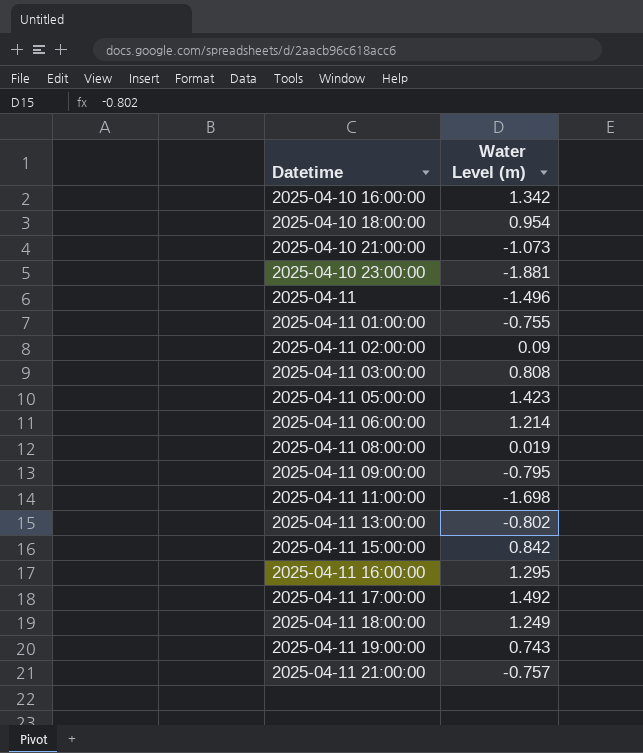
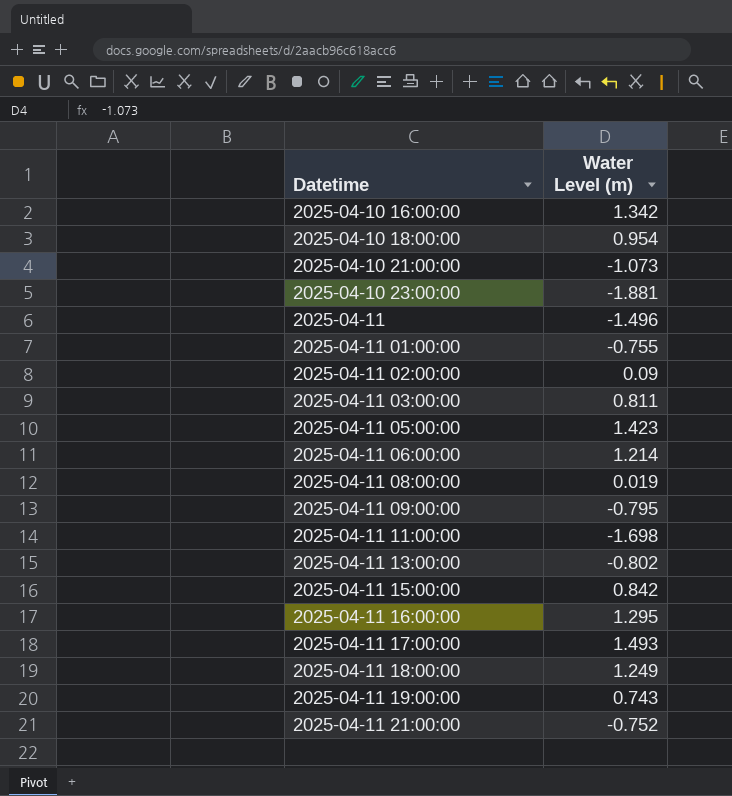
2025-04-11 03:00:00 | Water Level (m): 0.808 -> 0.811
2025-04-11 17:00:00 | Water Level (m): 1.492 -> 1.493
2025-04-11 21:00:00 | Water Level (m): -0.757 -> -0.752

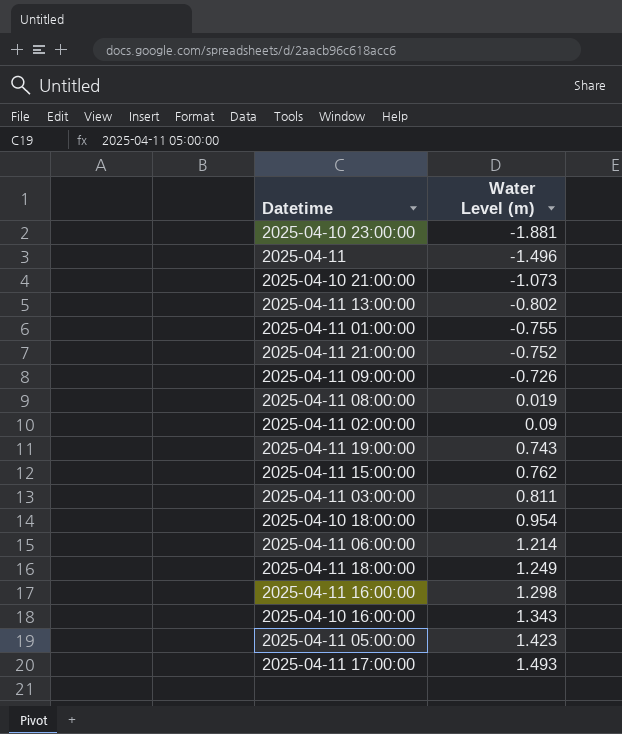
row order: Datetime ascending -> Water Level (m) ascending
row 2025-04-11 11:00:00: -1.698 -> none
2025-04-11 09:00:00 | Water Level (m): -0.795 -> -0.726
2025-04-11 15:00:00 | Water Level (m): 0.842 -> 0.762
2025-04-11 16:00:00 | Water Level (m): 1.295 -> 1.298
2025-04-10 16:00:00 | Water Level (m): 1.342 -> 1.343

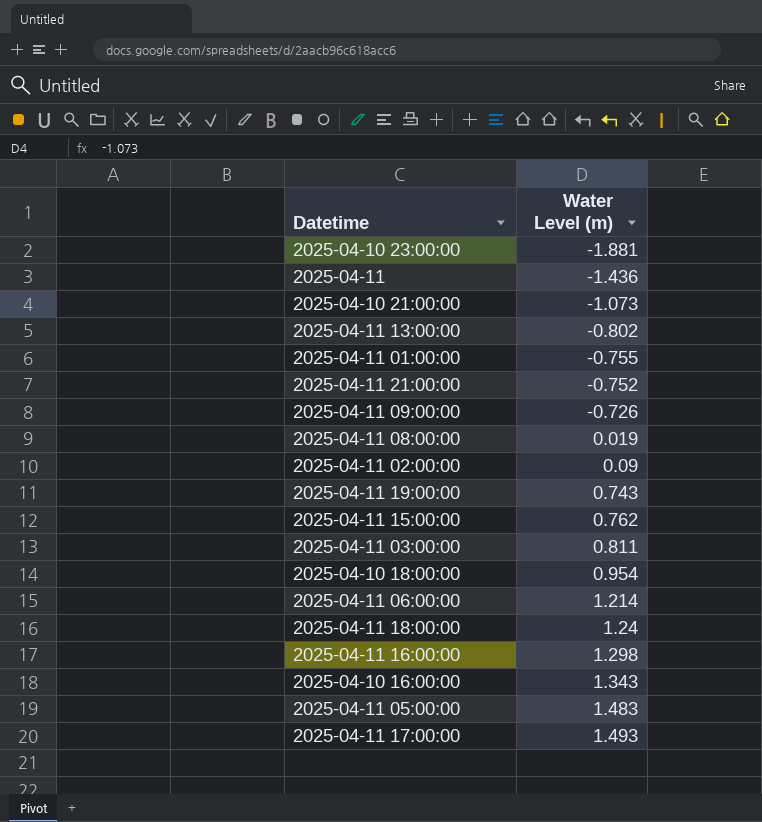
2025-04-11 | Water Level (m): -1.496 -> -1.436
2025-04-11 18:00:00 | Water Level (m): 1.249 -> 1.24
2025-04-11 05:00:00 | Water Level (m): 1.423 -> 1.483

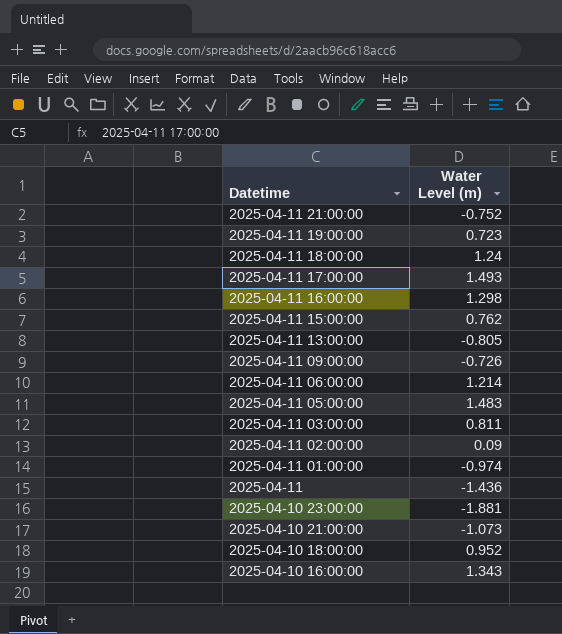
row order: Water Level (m) ascending -> Datetime descending
row 2025-04-11 08:00:00: 0.019 -> none
2025-04-11 19:00:00 | Water Level (m): 0.743 -> 0.723
2025-04-11 13:00:00 | Water Level (m): -0.802 -> -0.805
2025-04-11 01:00:00 | Water Level (m): -0.755 -> -0.974
2025-04-10 18:00:00 | Water Level (m): 0.954 -> 0.952

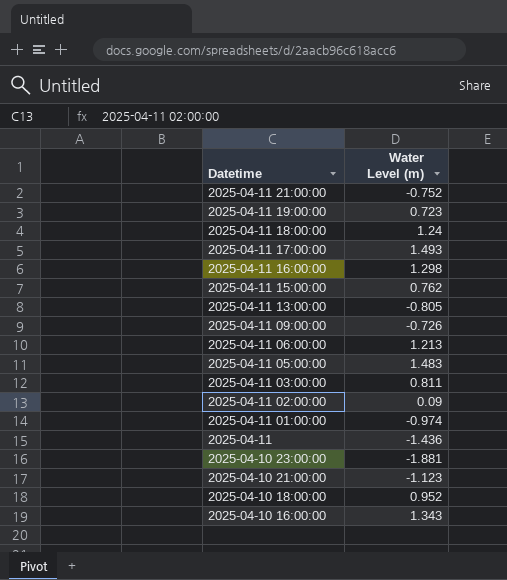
2025-04-11 06:00:00 | Water Level (m): 1.214 -> 1.213
2025-04-10 21:00:00 | Water Level (m): -1.073 -> -1.123

